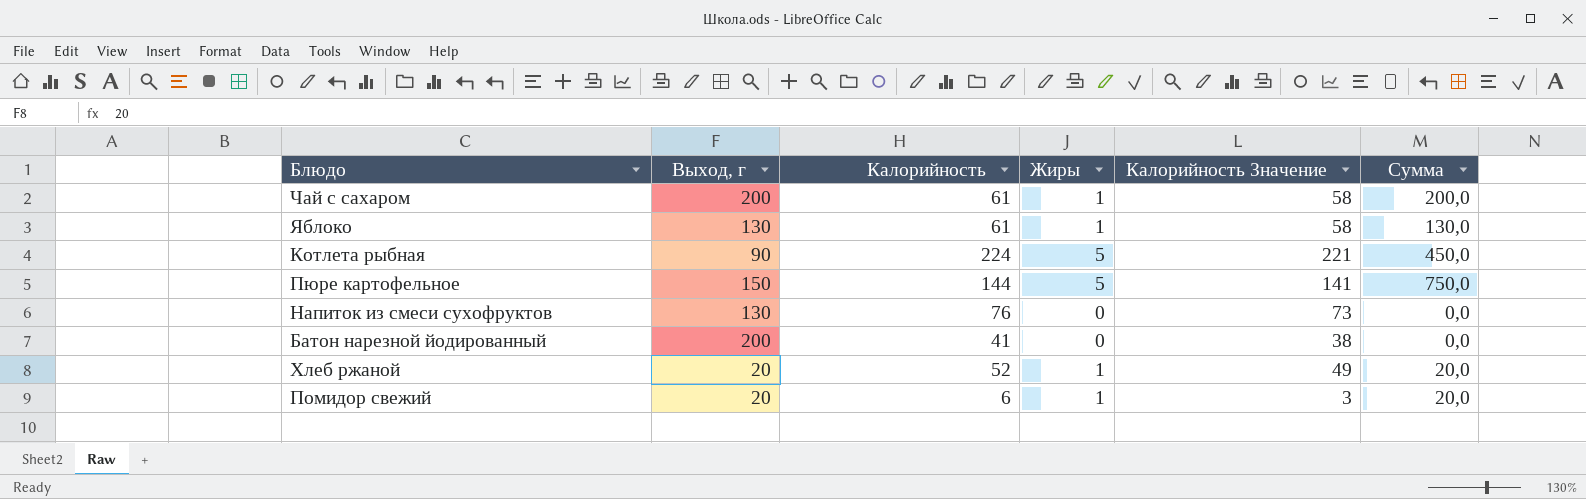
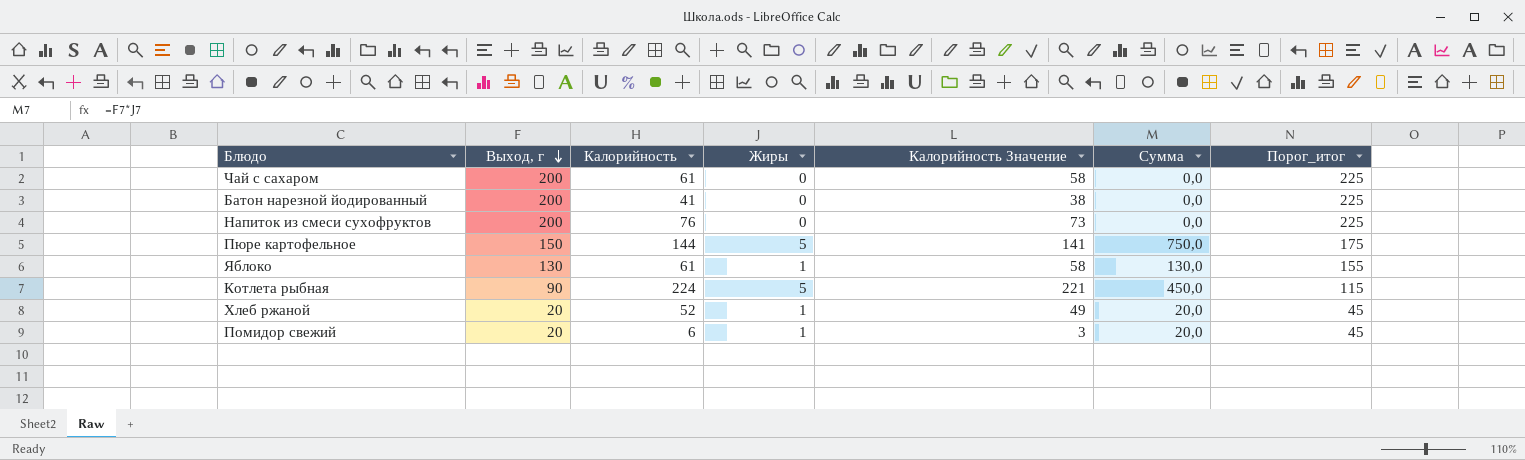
row order: none -> Выход, г descending
column Порог_итог | formula: none -> [Выход, г] + 25
Чай с сахаром | Жиры: 1 -> 0
Чай с сахаром | Сумма: 200,0 -> 0,0
Напиток из смеси сухофруктов | Выход, г: 130 -> 200

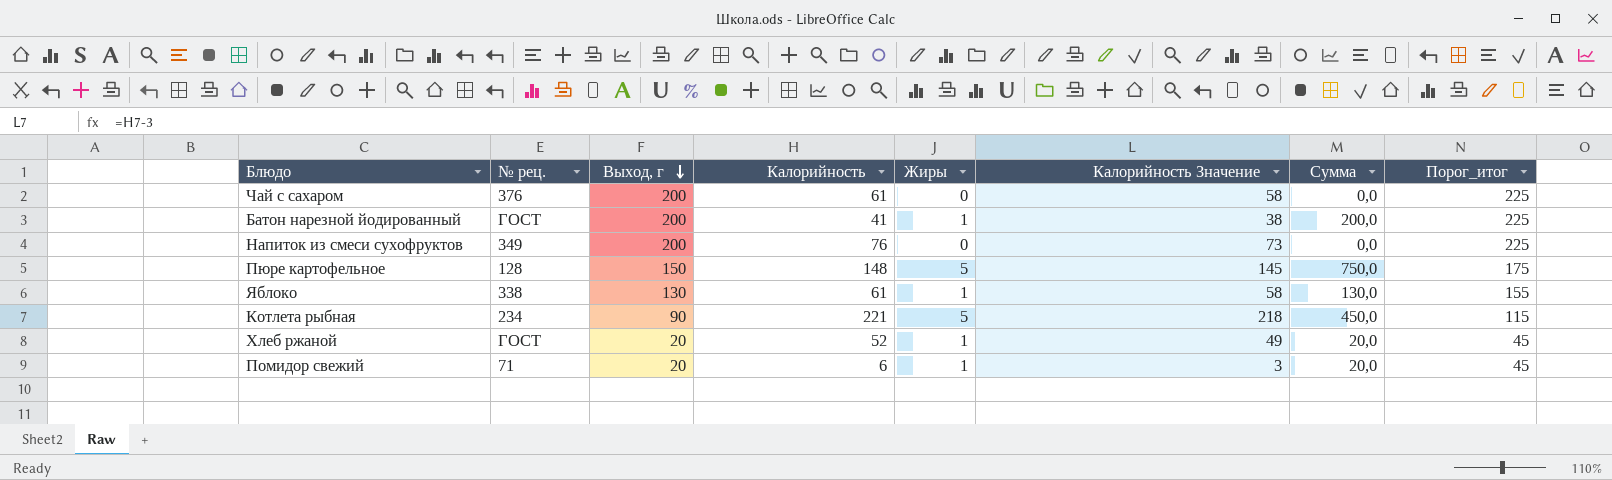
column № рец. | position: none -> 2
Батон нарезной йодированный | Жиры: 0 -> 1
Батон нарезной йодированный | Сумма: 0,0 -> 200,0
Пюре картофельное | Калорийность: 144 -> 148
Пюре картофельное | Калорийность Значение: 141 -> 145
Котлета рыбная | Калорийность: 224 -> 221
Котлета рыбная | Калорийность Значение: 221 -> 218

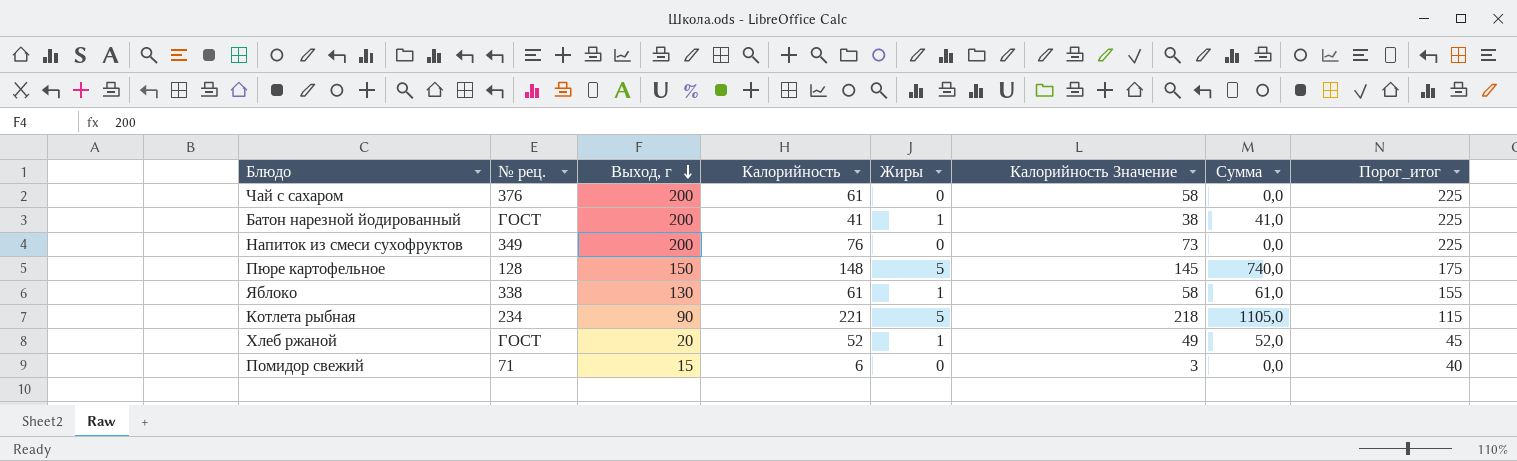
column Сумма | formula: [Выход, г] * [Жиры] -> [Калорийность] * [Жиры]
Помидор свежий | Выход, г: 20 -> 15
Помидор свежий | Жиры: 1 -> 0
Помидор свежий | Порог_итог: 45 -> 40

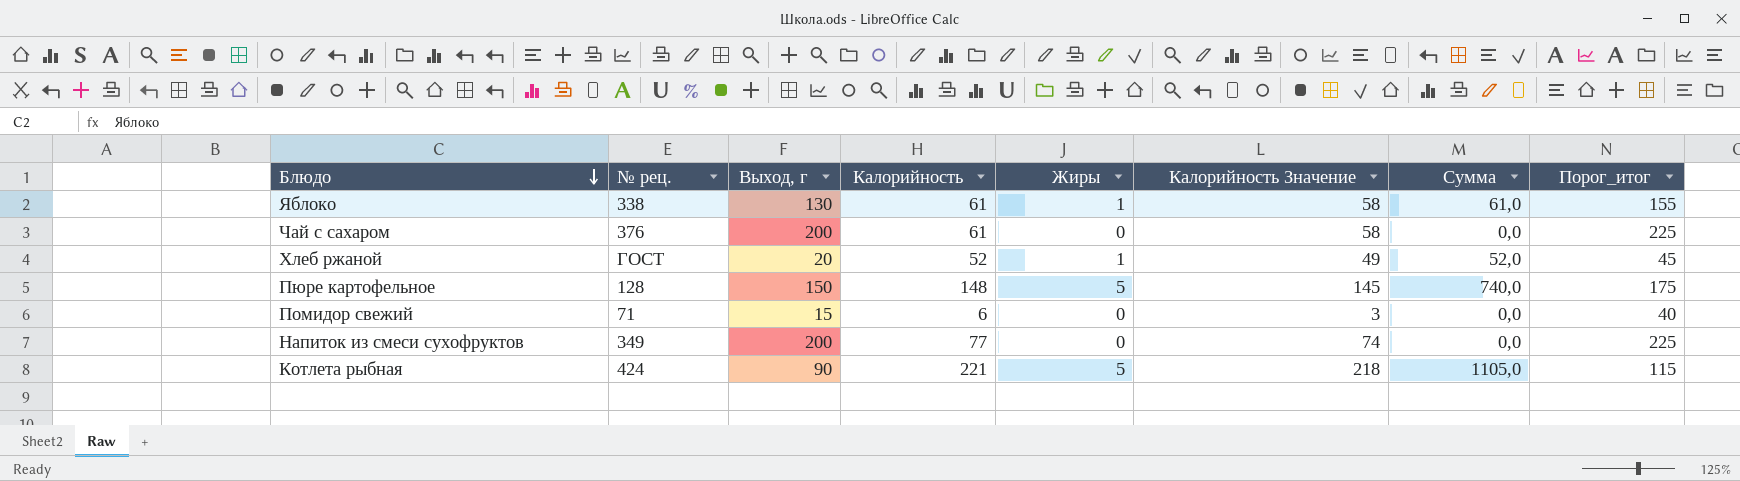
row order: Выход, г descending -> Блюдо descending
row Батон нарезной йодированный: ГОСТ | 200 | 41 | 1 | 38 | 41,0 | 225 -> none
Напиток из смеси сухофруктов | Калорийность: 76 -> 77
Напиток из смеси сухофруктов | Калорийность Значение: 73 -> 74
Котлета рыбная | № рец.: 234 -> 424

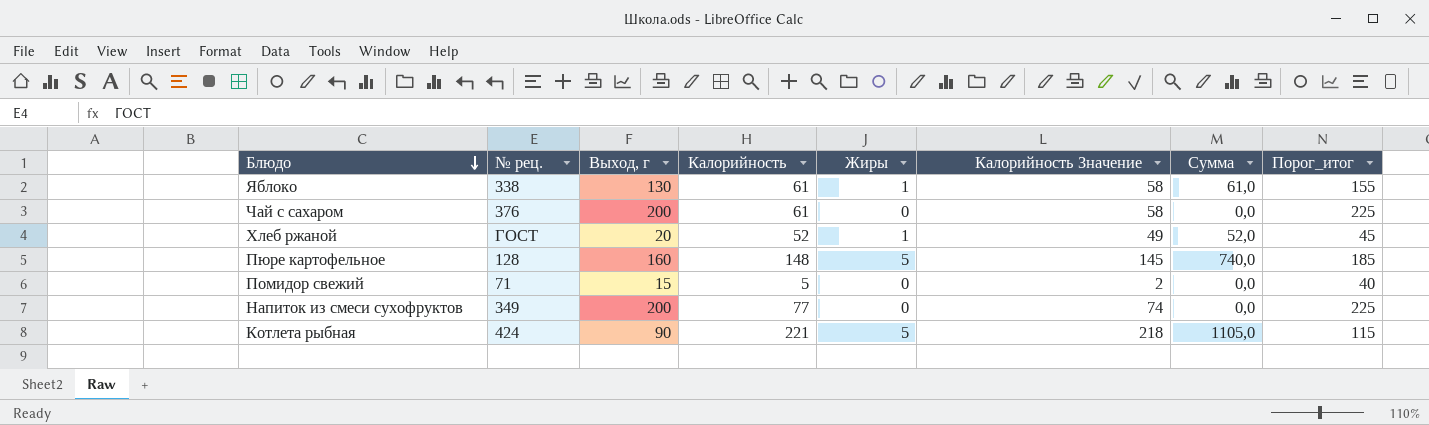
Пюре картофельное | Выход, г: 150 -> 160
Пюре картофельное | Порог_итог: 175 -> 185
Помидор свежий | Калорийность: 6 -> 5
Помидор свежий | Калорийность Значение: 3 -> 2

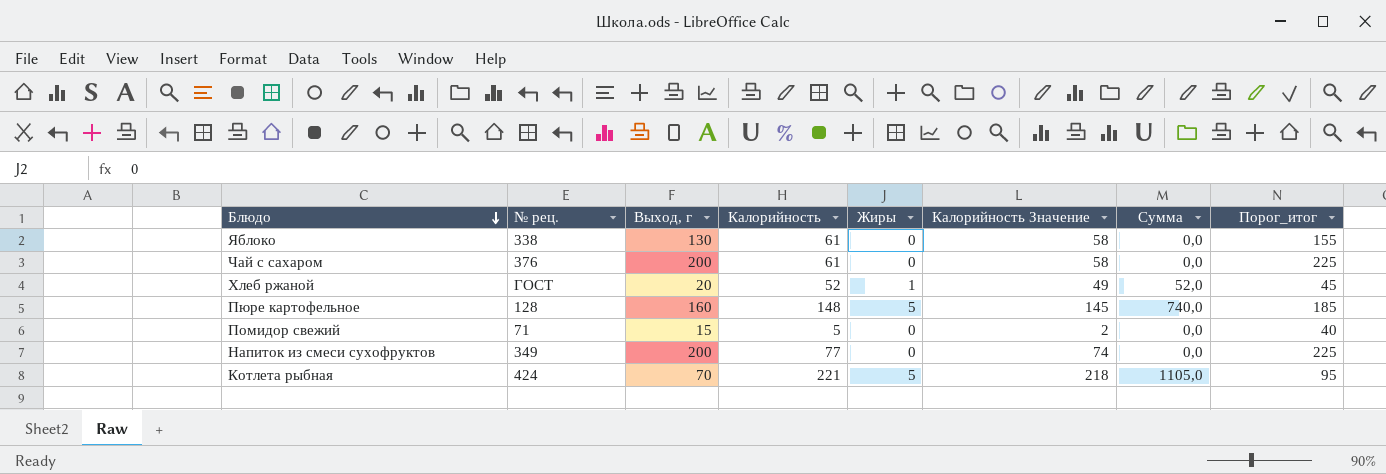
Яблоко | Жиры: 1 -> 0
Яблоко | Сумма: 61,0 -> 0,0
Котлета рыбная | Выход, г: 90 -> 70
Котлета рыбная | Порог_итог: 115 -> 95

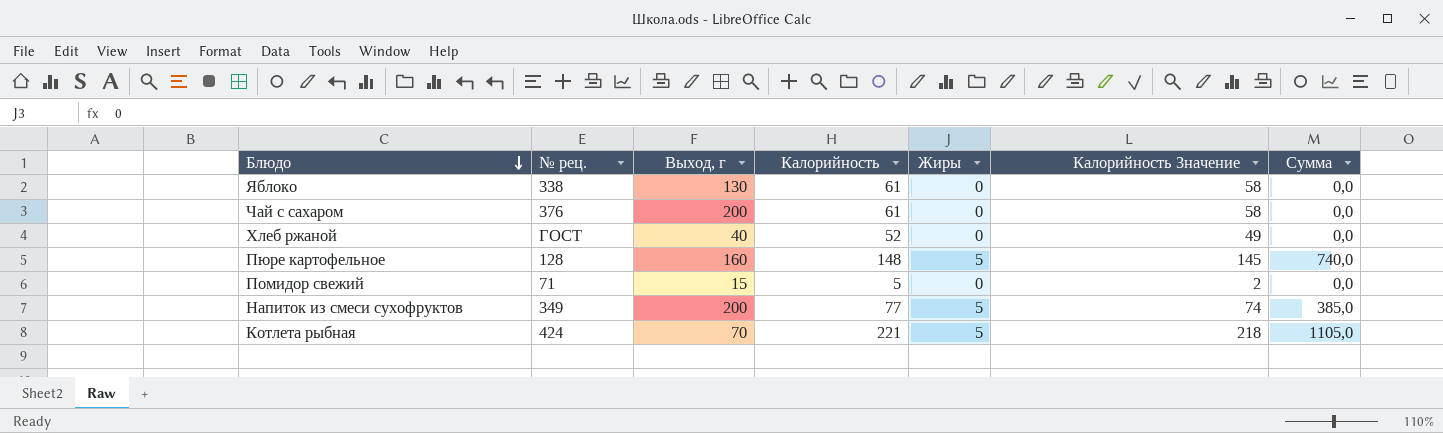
column Порог_итог | formula: [Выход, г] + 25 -> none
Хлеб ржаной | Выход, г: 20 -> 40
Хлеб ржаной | Жиры: 1 -> 0
Хлеб ржаной | Сумма: 52,0 -> 0,0
Напиток из смеси сухофруктов | Жиры: 0 -> 5
Напиток из смеси сухофруктов | Сумма: 0,0 -> 385,0

